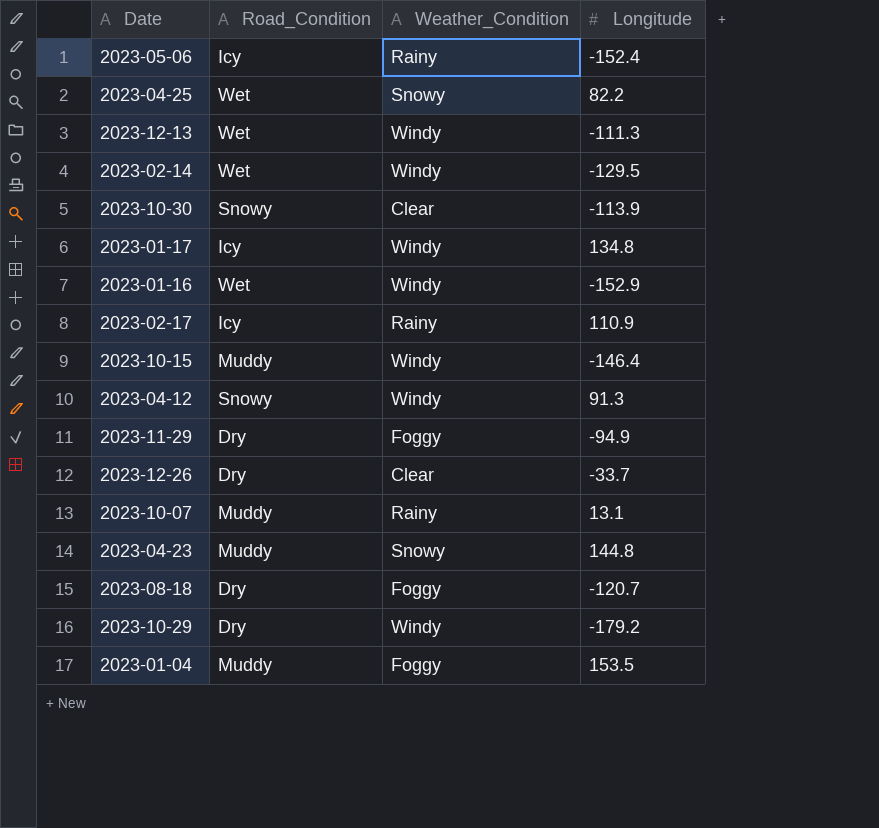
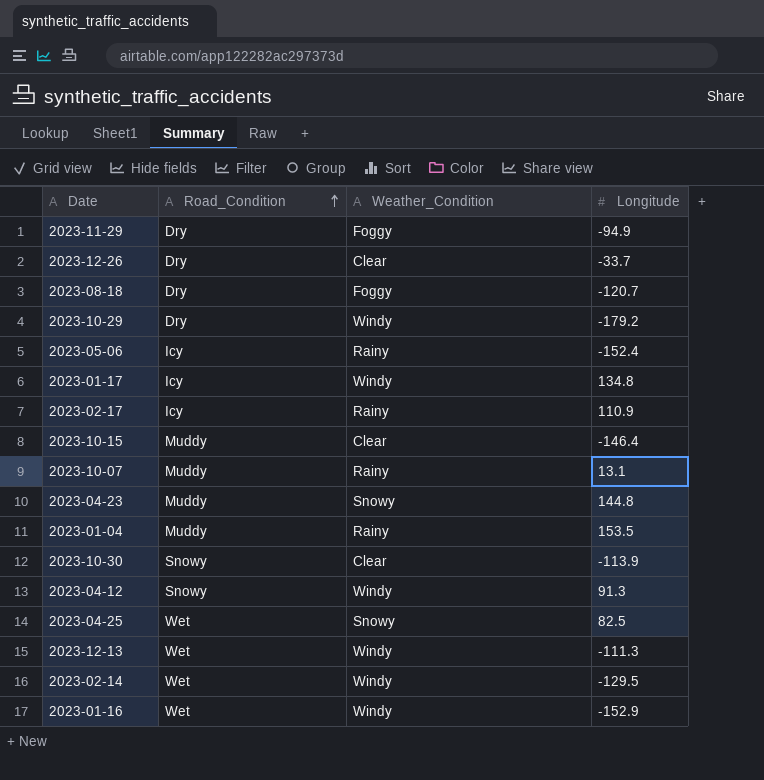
row order: none -> Road_Condition ascending
2023-10-15 | Weather_Condition: Windy -> Clear
2023-01-04 | Weather_Condition: Foggy -> Rainy
2023-04-25 | Longitude: 82.2 -> 82.5

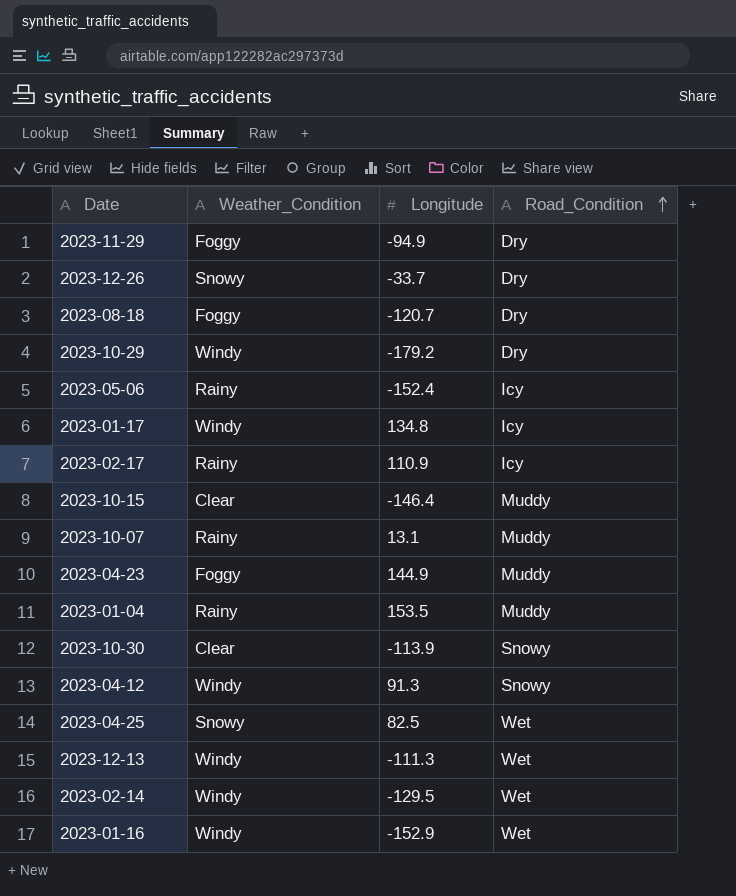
column Road_Condition | position: 2 -> 4
2023-12-26 | Weather_Condition: Clear -> Snowy
2023-04-23 | Weather_Condition: Snowy -> Foggy
2023-04-23 | Longitude: 144.8 -> 144.9

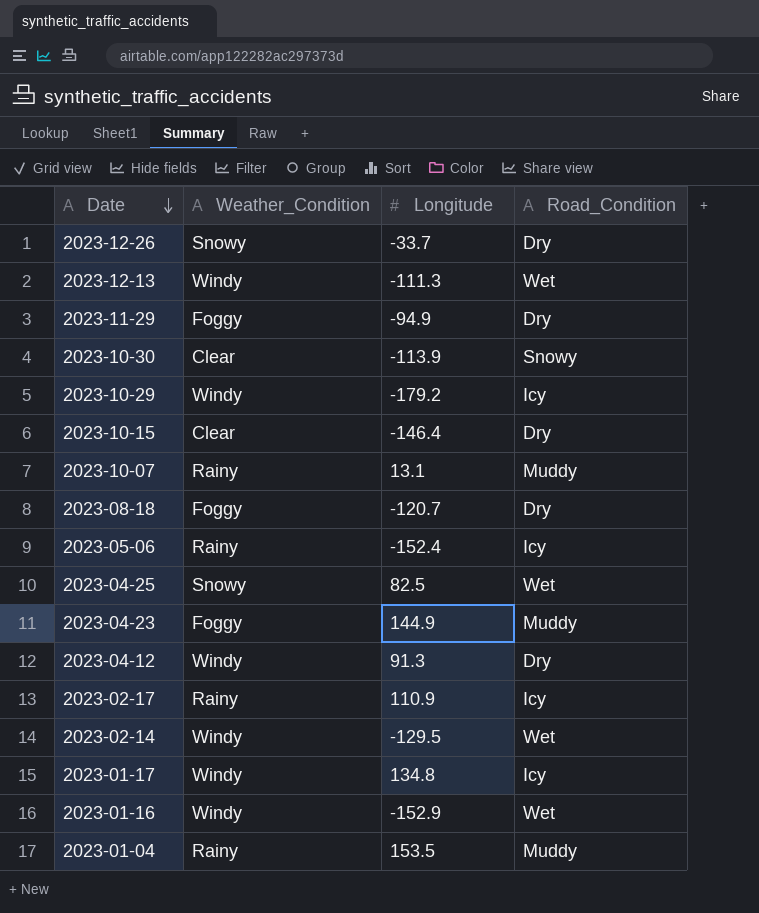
row order: Road_Condition ascending -> Date descending
2023-10-29 | Road_Condition: Dry -> Icy
2023-10-15 | Road_Condition: Muddy -> Dry
2023-04-12 | Road_Condition: Snowy -> Dry

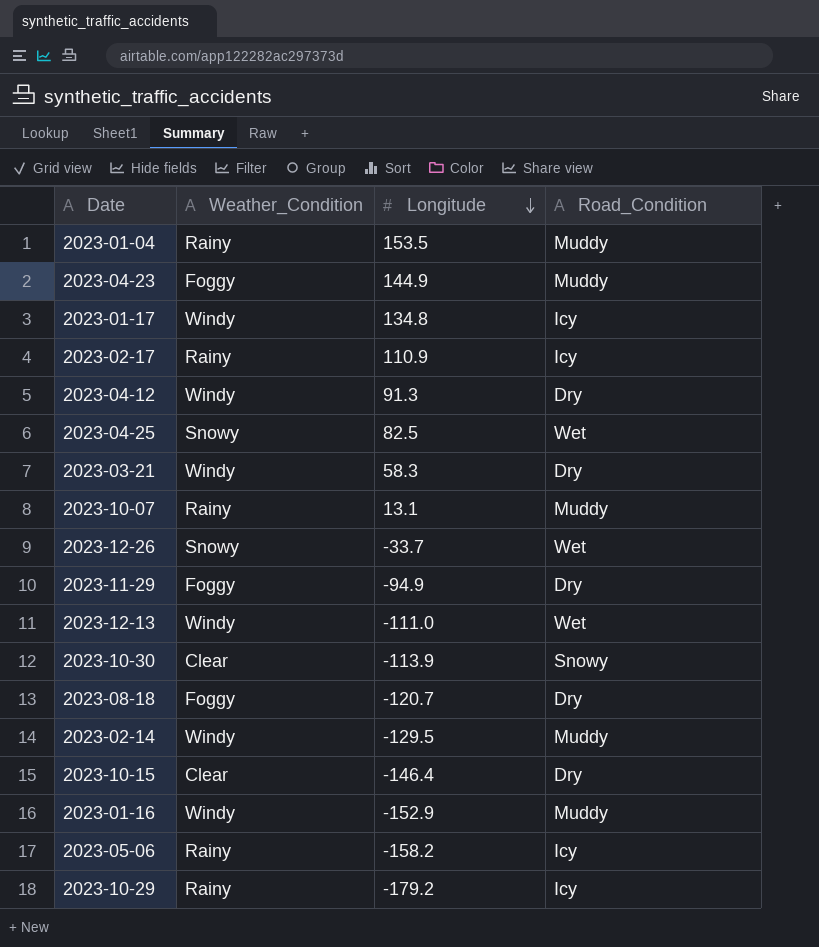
row order: Date descending -> Longitude descending
row 2023-03-21: none -> Windy | 58.3 | Dry
2023-12-26 | Road_Condition: Dry -> Wet
2023-12-13 | Longitude: -111.3 -> -111.0
2023-02-14 | Road_Condition: Wet -> Muddy
2023-01-16 | Road_Condition: Wet -> Muddy
2023-05-06 | Longitude: -152.4 -> -158.2
2023-10-29 | Weather_Condition: Windy -> Rainy

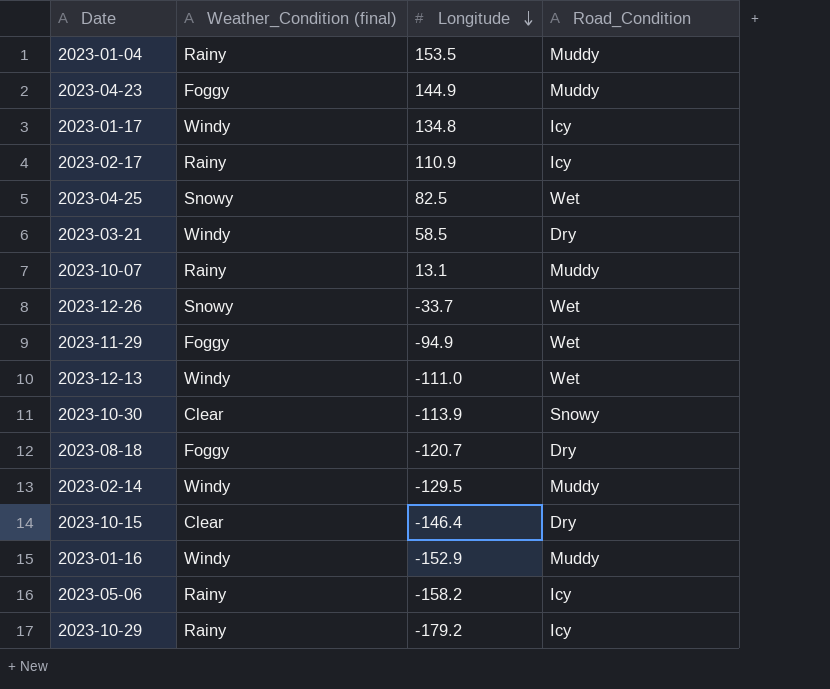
column name: Weather_Condition -> Weather_Condition (final)
row 2023-04-12: Windy | 91.3 | Dry -> none
2023-03-21 | Longitude: 58.3 -> 58.5
2023-11-29 | Road_Condition: Dry -> Wet

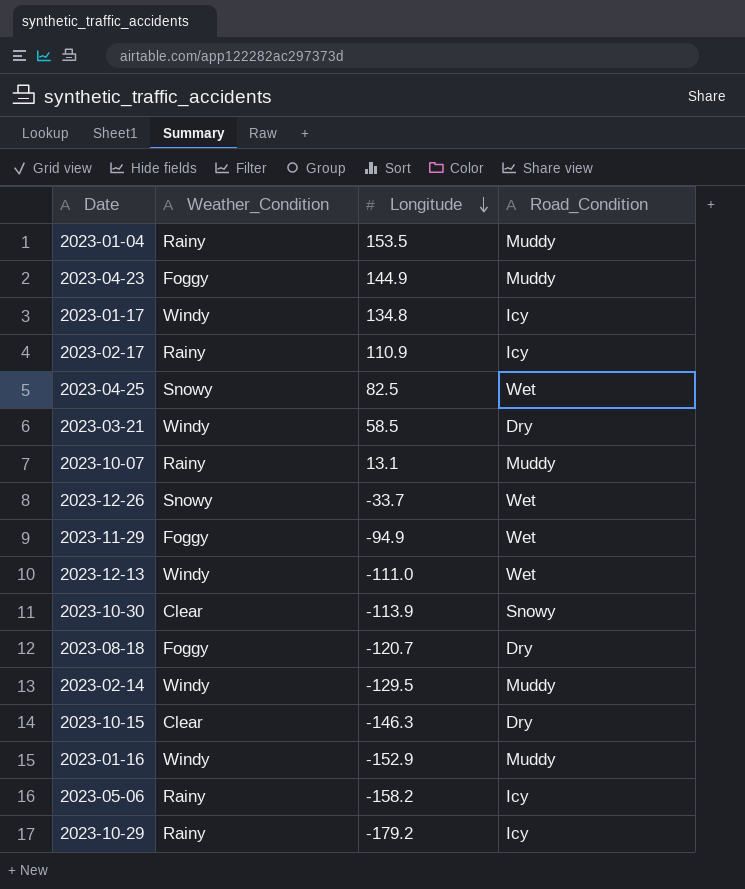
column name: Weather_Condition (final) -> Weather_Condition
2023-10-15 | Longitude: -146.4 -> -146.3

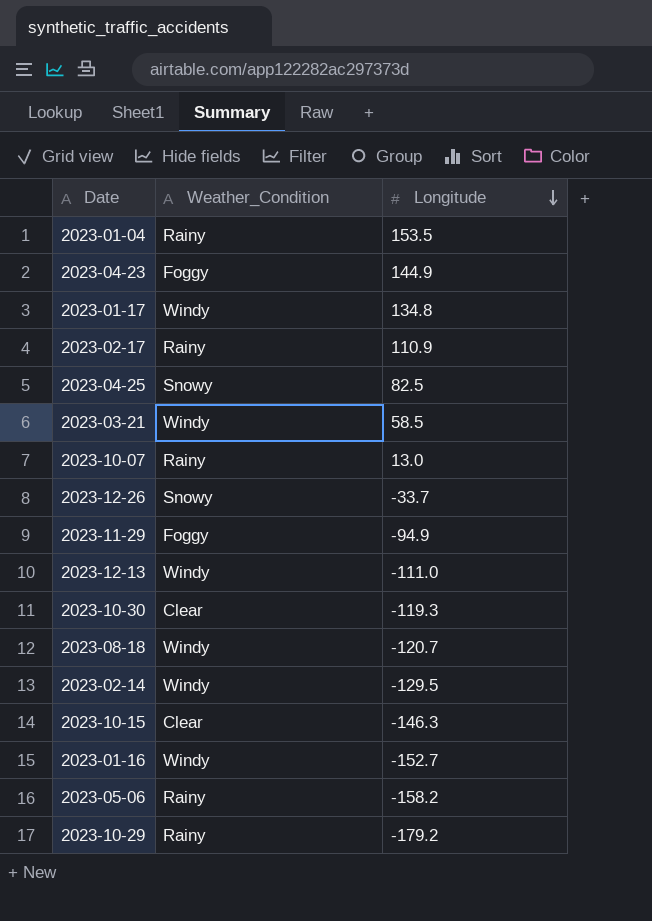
column Road_Condition | position: 4 -> none
2023-10-07 | Longitude: 13.1 -> 13.0
2023-10-30 | Longitude: -113.9 -> -119.3
2023-08-18 | Weather_Condition: Foggy -> Windy
2023-01-16 | Longitude: -152.9 -> -152.7

